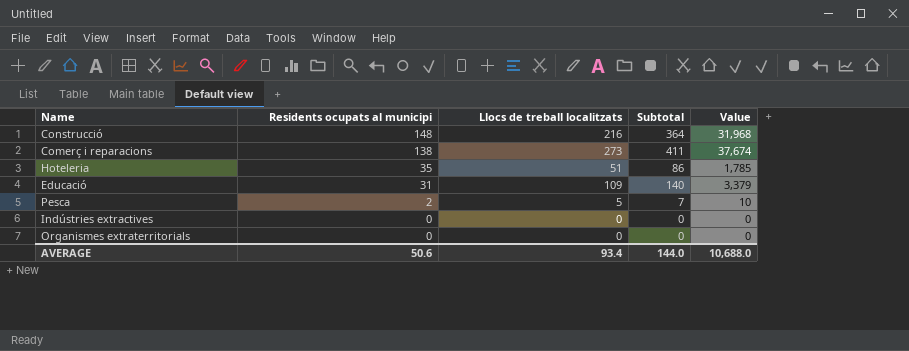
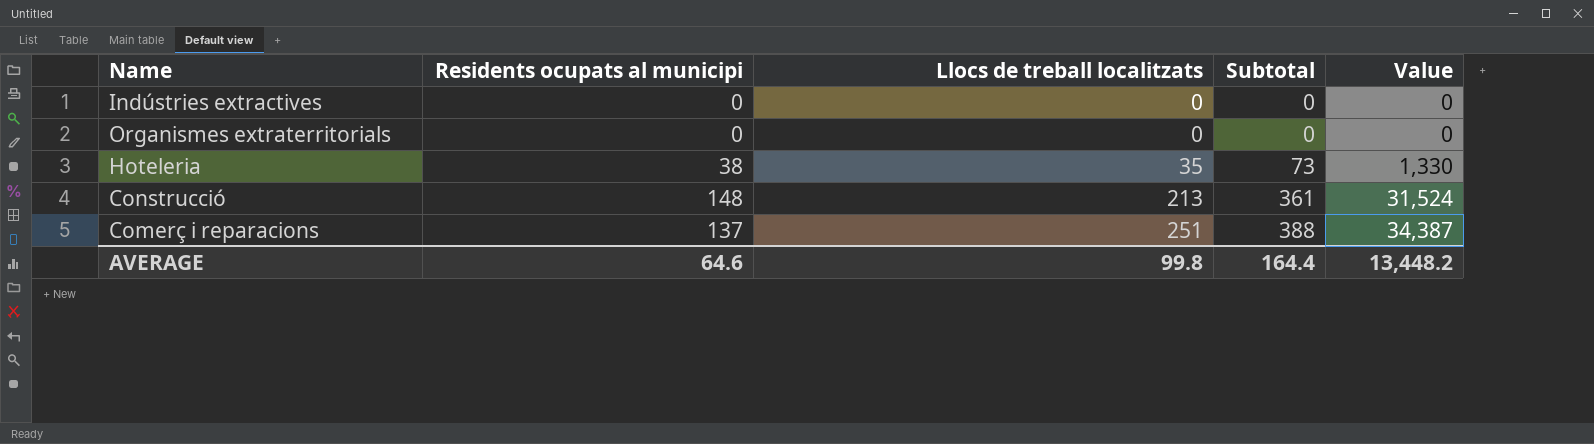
row order: Residents ocupats al municipi descending -> Llocs de treball localitzats ascending
row Educació: 31 | 109 | 140 | 3,379 -> none
row Pesca: 2 | 5 | 7 | 10 -> none
Hoteleria | Residents ocupats al municipi: 35 -> 38
Hoteleria | Llocs de treball localitzats: 51 -> 35
Hoteleria | Subtotal: 86 -> 73
Hoteleria | Value: 1,785 -> 1,330
Construcció | Llocs de treball localitzats: 216 -> 213
Construcció | Subtotal: 364 -> 361
Construcció | Value: 31,968 -> 31,524
Comerç i reparacions | Residents ocupats al municipi: 138 -> 137
Comerç i reparacions | Llocs de treball localitzats: 273 -> 251
Comerç i reparacions | Subtotal: 411 -> 388
Comerç i reparacions | Value: 37,674 -> 34,387
AVERAGE | Residents ocupats al municipi: 50.6 -> 64.6
AVERAGE | Llocs de treball localitzats: 93.4 -> 99.8
AVERAGE | Subtotal: 144.0 -> 164.4
AVERAGE | Value: 10,688.0 -> 13,448.2

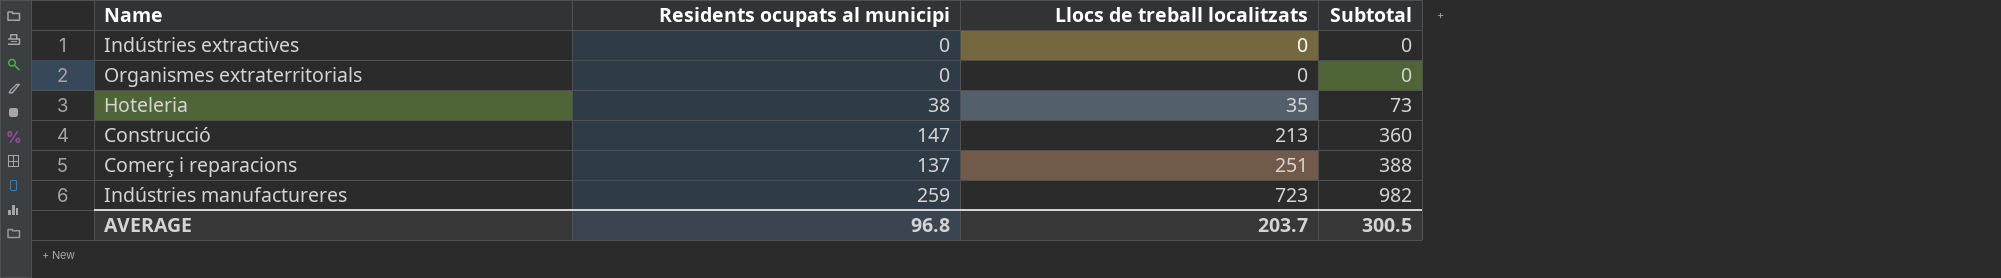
column Value | formula: [Residents ocupats al municipi] * [Llocs de treball localitzats] -> none
Construcció | Residents ocupats al municipi: 148 -> 147
Construcció | Subtotal: 361 -> 360
row Indústries manufactureres: none -> 259 | 723 | 982
AVERAGE | Residents ocupats al municipi: 64.6 -> 96.8
AVERAGE | Llocs de treball localitzats: 99.8 -> 203.7
AVERAGE | Subtotal: 164.4 -> 300.5

